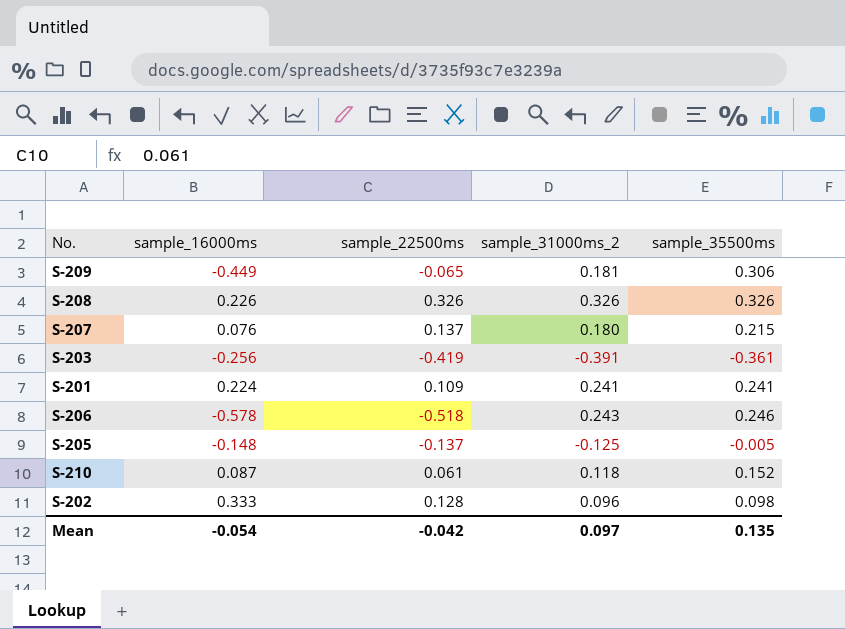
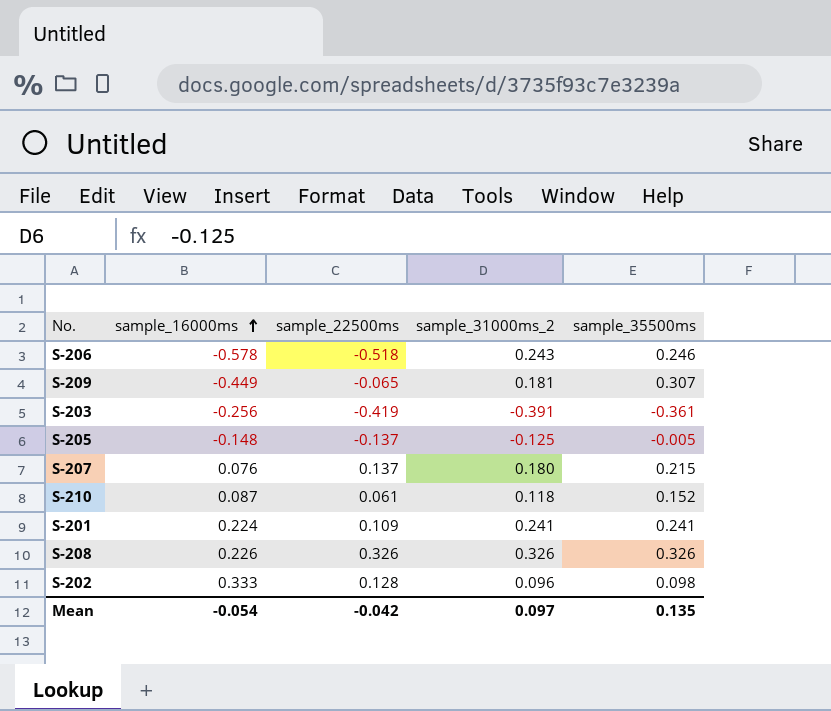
row order: none -> sample_16000ms ascending
S-209 | sample_35500ms: 0.306 -> 0.307

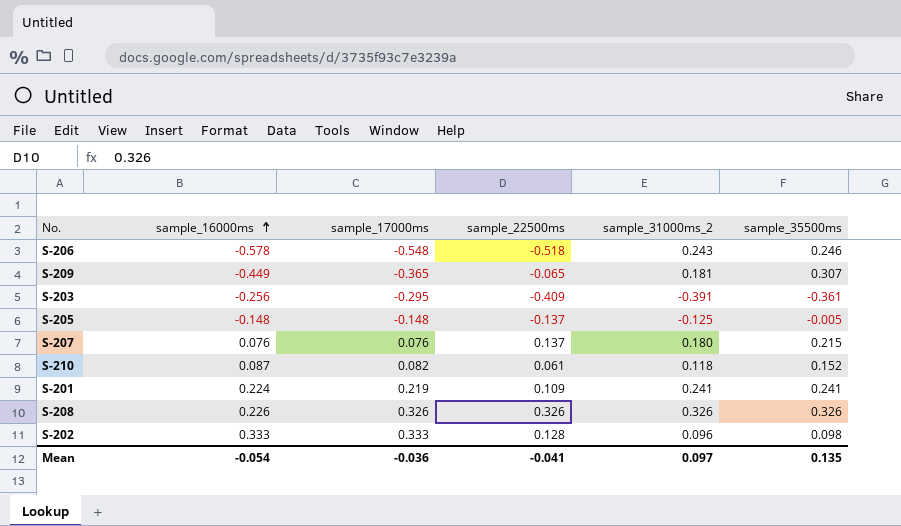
column sample_17000ms | position: none -> 3
S-203 | sample_22500ms: -0.419 -> -0.409
Mean | sample_22500ms: -0.042 -> -0.041

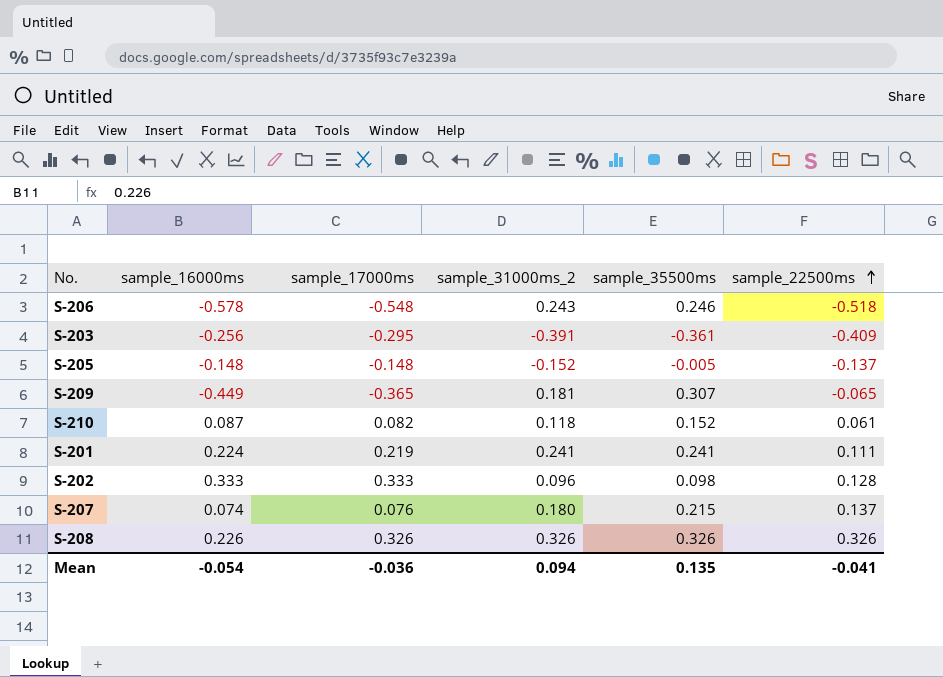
row order: sample_16000ms ascending -> sample_22500ms ascending
column sample_22500ms | position: 4 -> 6
S-205 | sample_31000ms_2: -0.125 -> -0.152
S-201 | sample_22500ms: 0.109 -> 0.111
S-207 | sample_16000ms: 0.076 -> 0.074
Mean | sample_31000ms_2: 0.097 -> 0.094

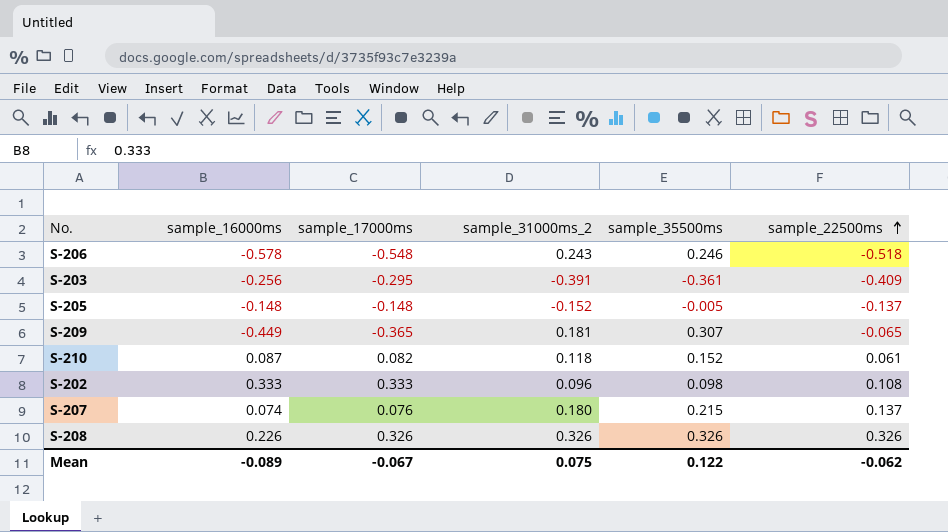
row S-201: 0.224 | 0.219 | 0.241 | 0.241 | 0.111 -> none
S-202 | sample_22500ms: 0.128 -> 0.108
Mean | sample_16000ms: -0.054 -> -0.089
Mean | sample_17000ms: -0.036 -> -0.067
Mean | sample_31000ms_2: 0.094 -> 0.075
Mean | sample_35500ms: 0.135 -> 0.122
Mean | sample_22500ms: -0.041 -> -0.062

